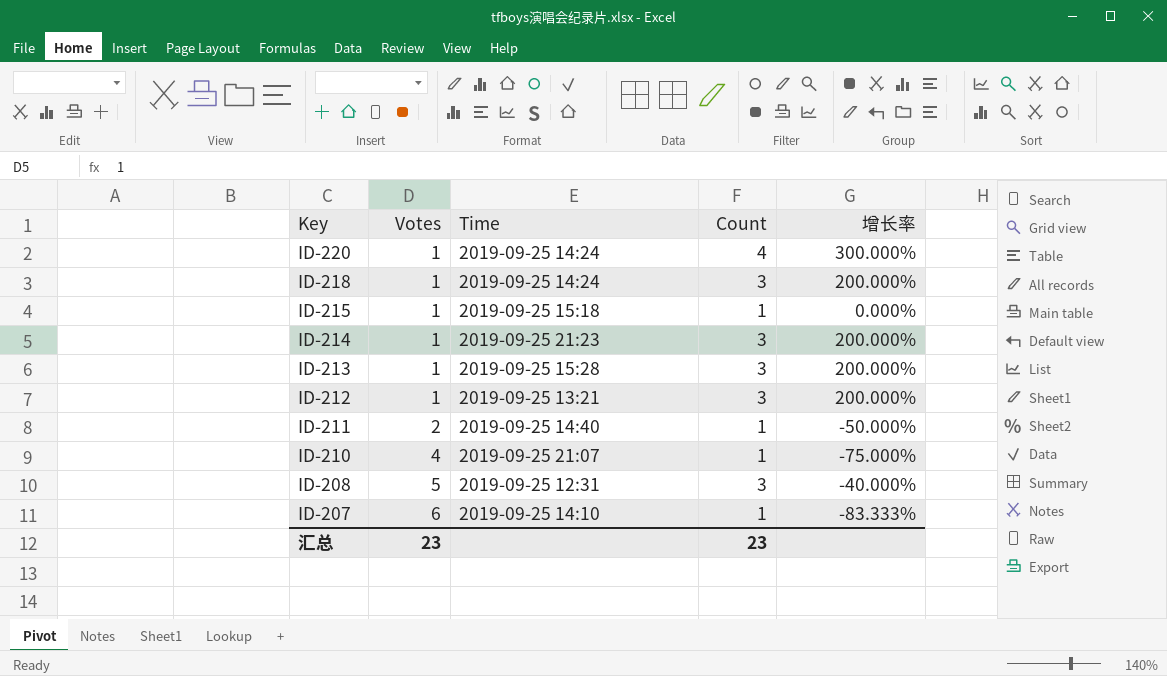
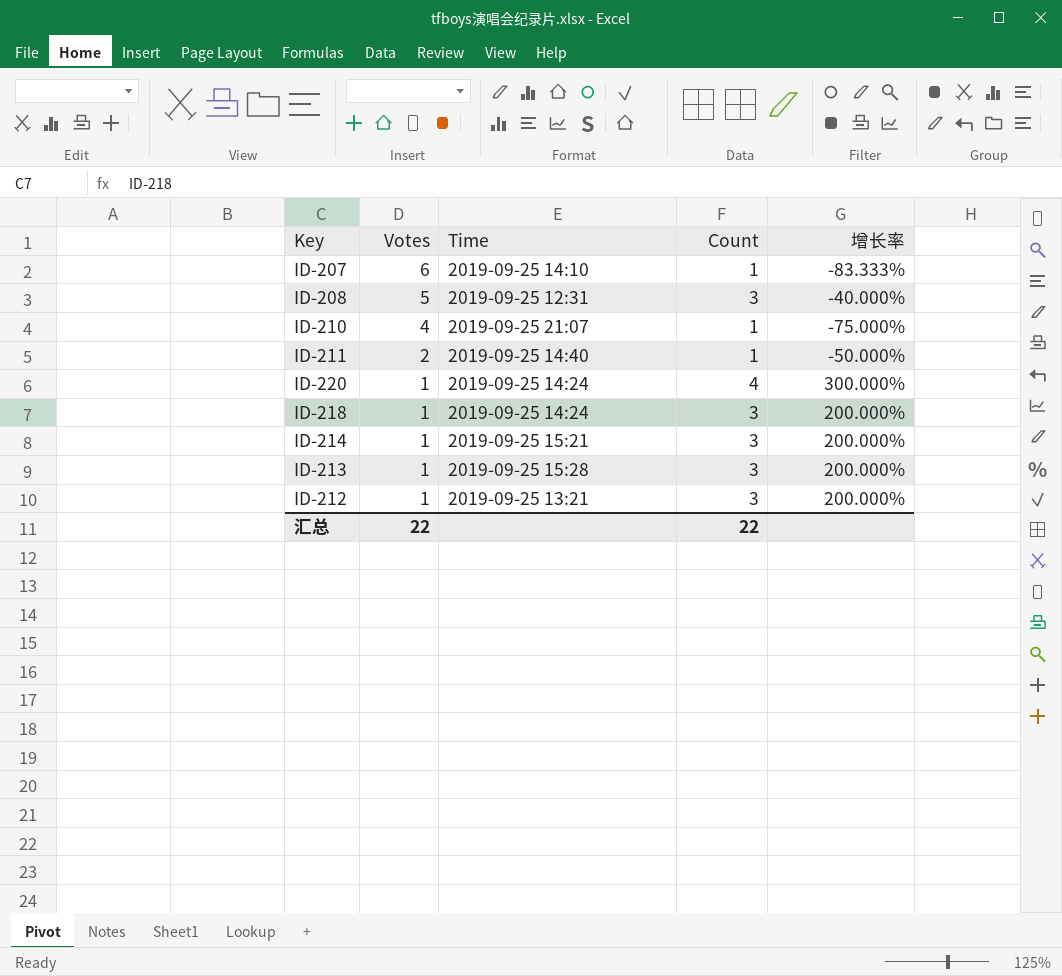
row order: Key descending -> Votes descending
row ID-215: 1 | 2019-09-25 15:18 | 1 | 0.000% -> none
ID-214 | Time: 2019-09-25 21:23 -> 2019-09-25 15:21
汇总 | Votes: 23 -> 22
汇总 | Count: 23 -> 22

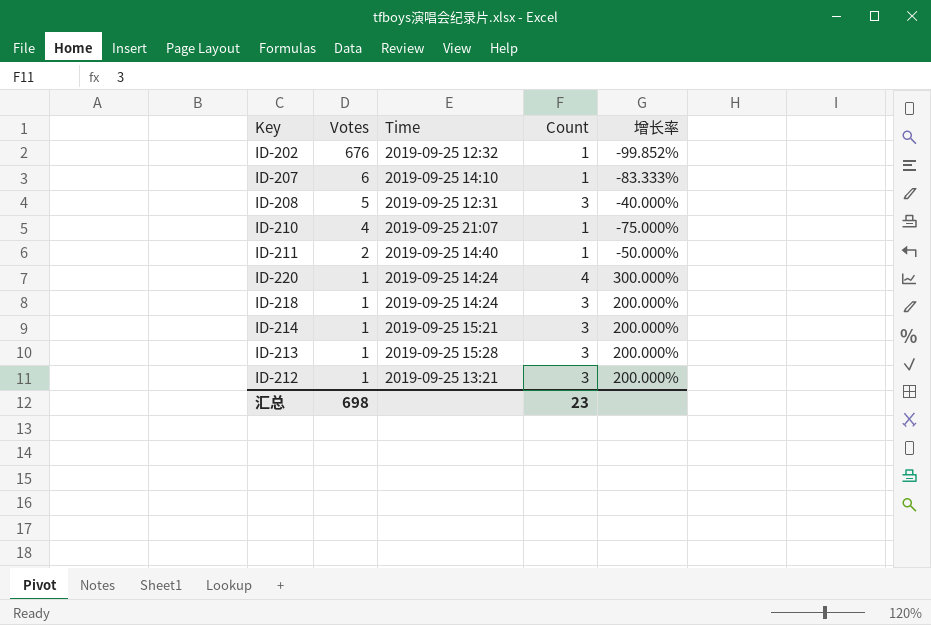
row ID-202: none -> 676 | 2019-09-25 12:32 | 1 | -99.852%
汇总 | Votes: 22 -> 698
汇总 | Count: 22 -> 23

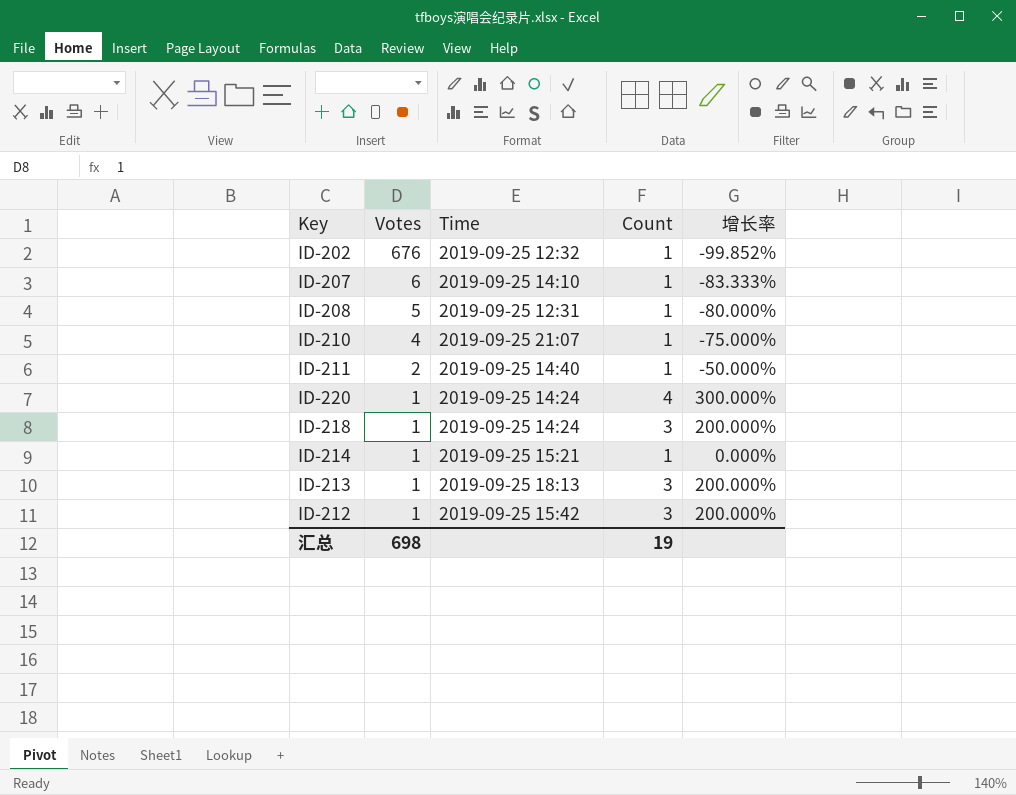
ID-208 | Count: 3 -> 1
ID-208 | 增长率: -40.000% -> -80.000%
ID-214 | Count: 3 -> 1
ID-214 | 增长率: 200.000% -> 0.000%
ID-213 | Time: 2019-09-25 15:28 -> 2019-09-25 18:13
ID-212 | Time: 2019-09-25 13:21 -> 2019-09-25 15:42
汇总 | Count: 23 -> 19

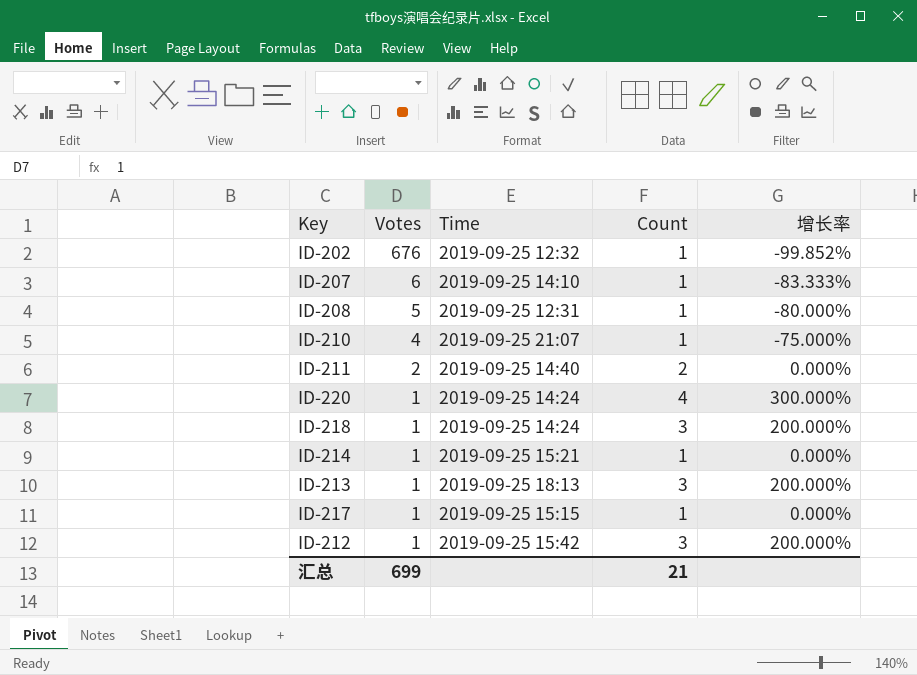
ID-211 | Count: 1 -> 2
ID-211 | 增长率: -50.000% -> 0.000%
row ID-217: none -> 1 | 2019-09-25 15:15 | 1 | 0.000%
汇总 | Votes: 698 -> 699
汇总 | Count: 19 -> 21

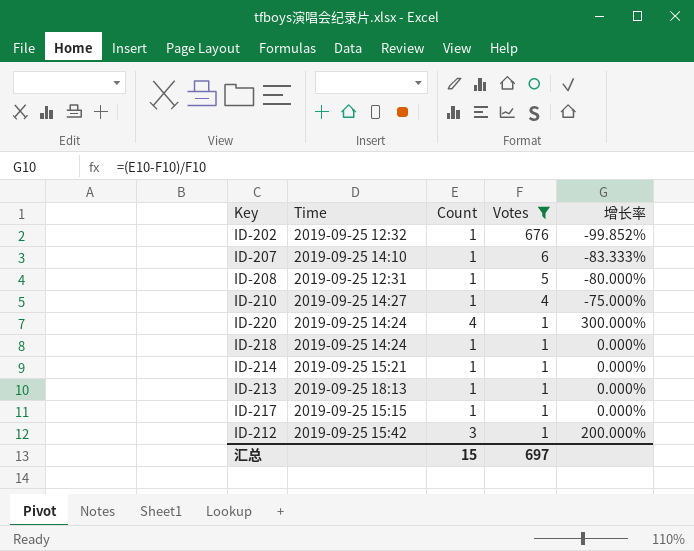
filter: none -> Votes != 2
column Votes | position: 2 -> 4
ID-210 | Time: 2019-09-25 21:07 -> 2019-09-25 14:27
ID-218 | Count: 3 -> 1
ID-218 | 增长率: 200.000% -> 0.000%
ID-213 | Count: 3 -> 1
ID-213 | 增长率: 200.000% -> 0.000%
汇总 | Count: 21 -> 15
汇总 | Votes: 699 -> 697

